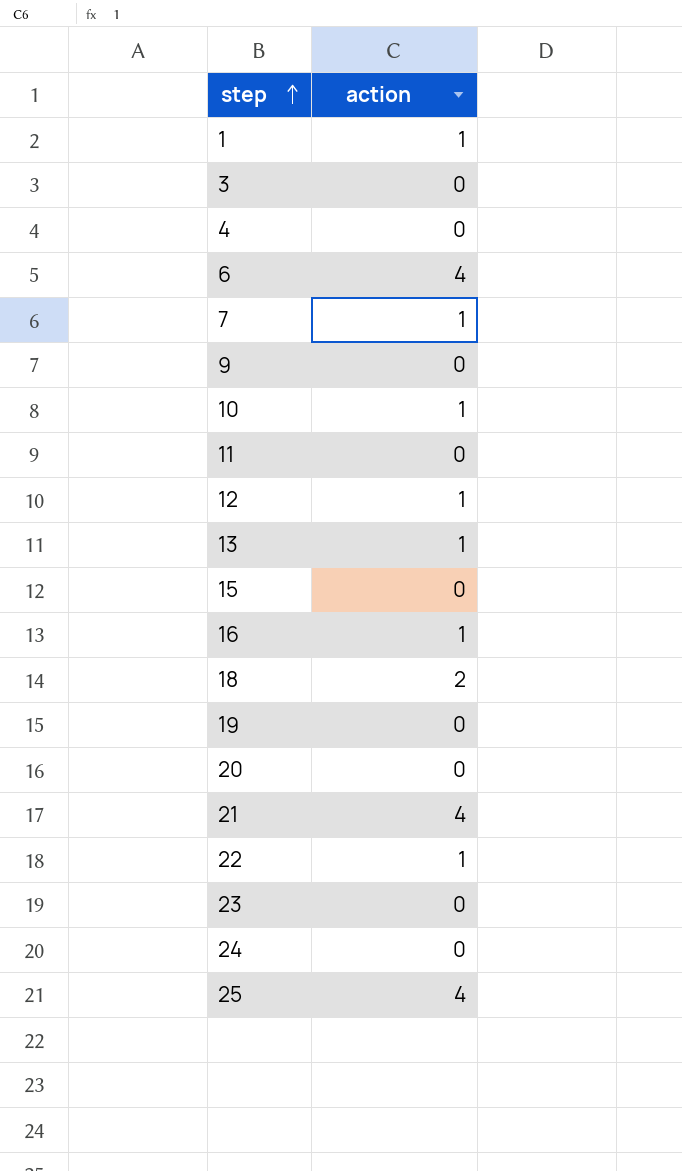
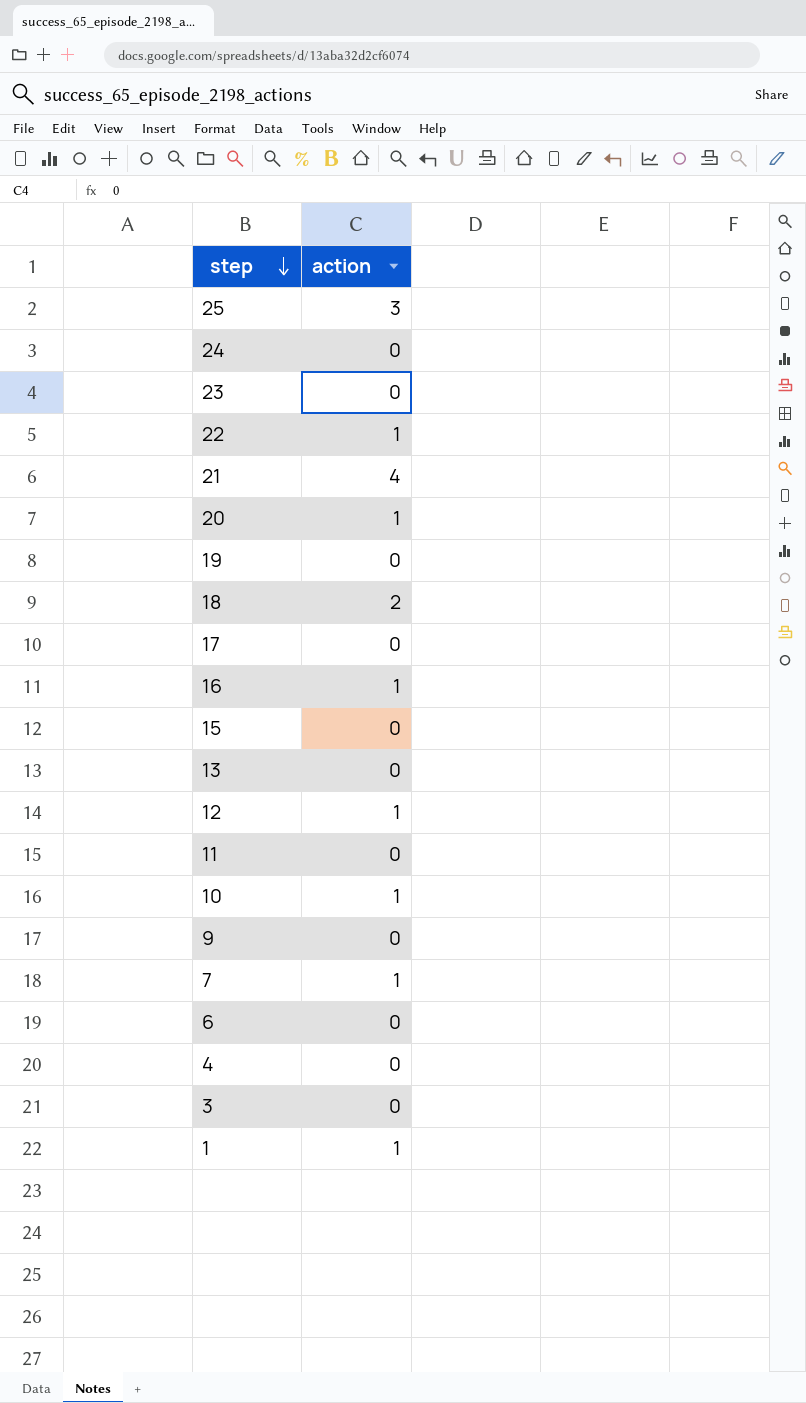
row order: step ascending -> step descending
25 | action: 4 -> 3
20 | action: 0 -> 1
row 17: none -> 0
13 | action: 1 -> 0
6 | action: 4 -> 0

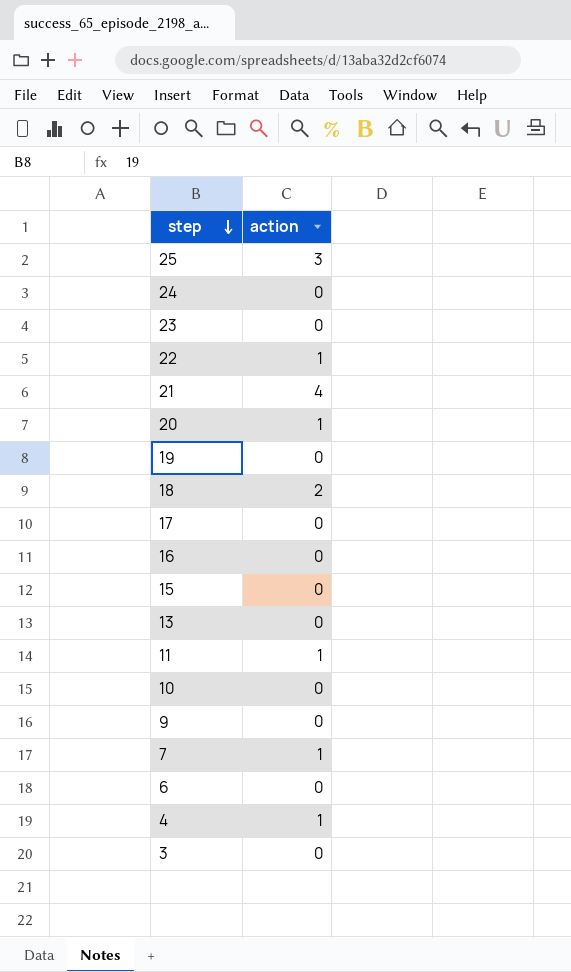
row 12: 1 -> none
row 1: 1 -> none
16 | action: 1 -> 0
11 | action: 0 -> 1
10 | action: 1 -> 0
4 | action: 0 -> 1

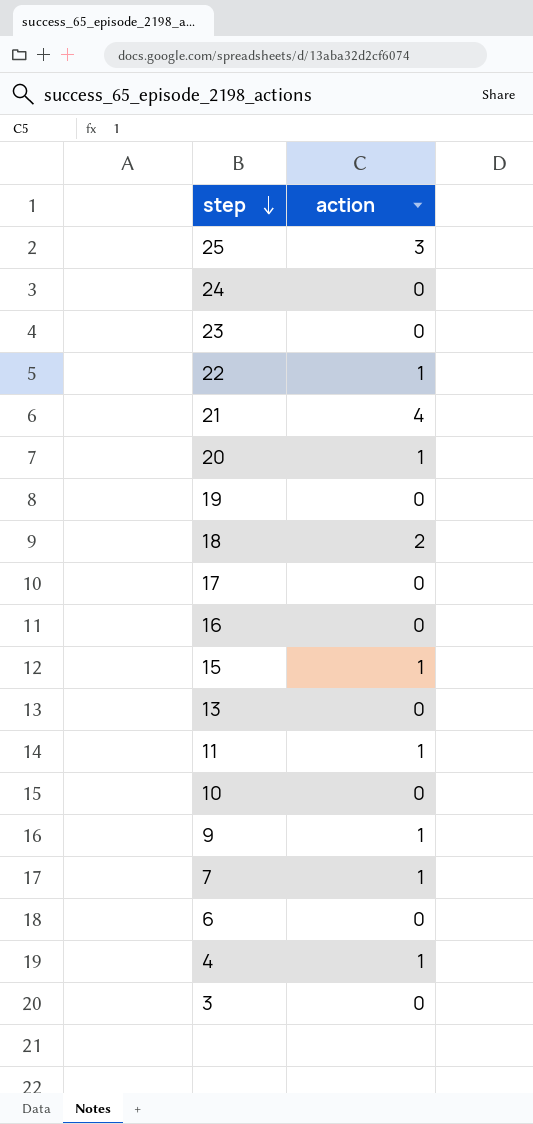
15 | action: 0 -> 1
9 | action: 0 -> 1

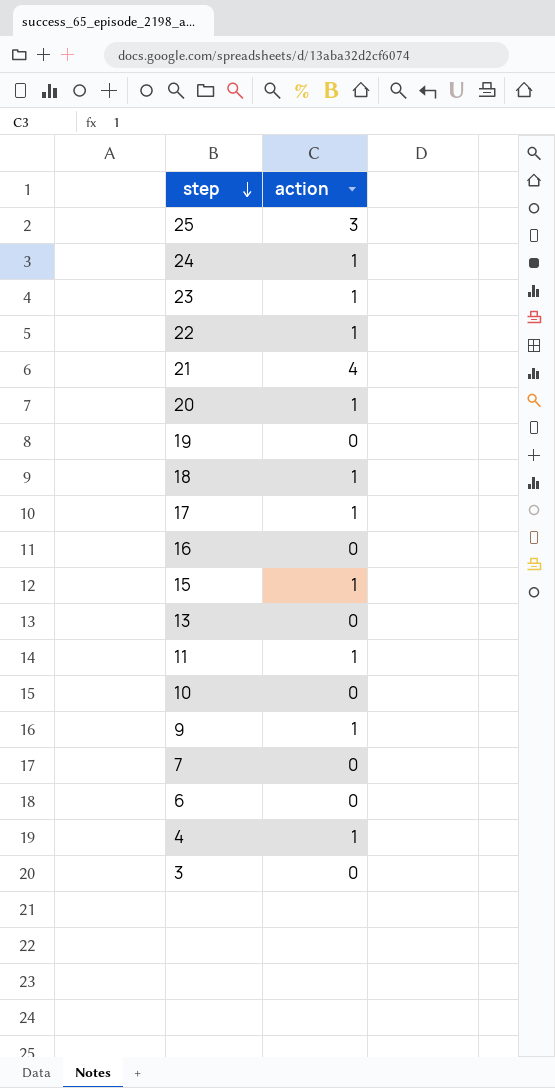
24 | action: 0 -> 1
23 | action: 0 -> 1
18 | action: 2 -> 1
17 | action: 0 -> 1
7 | action: 1 -> 0

